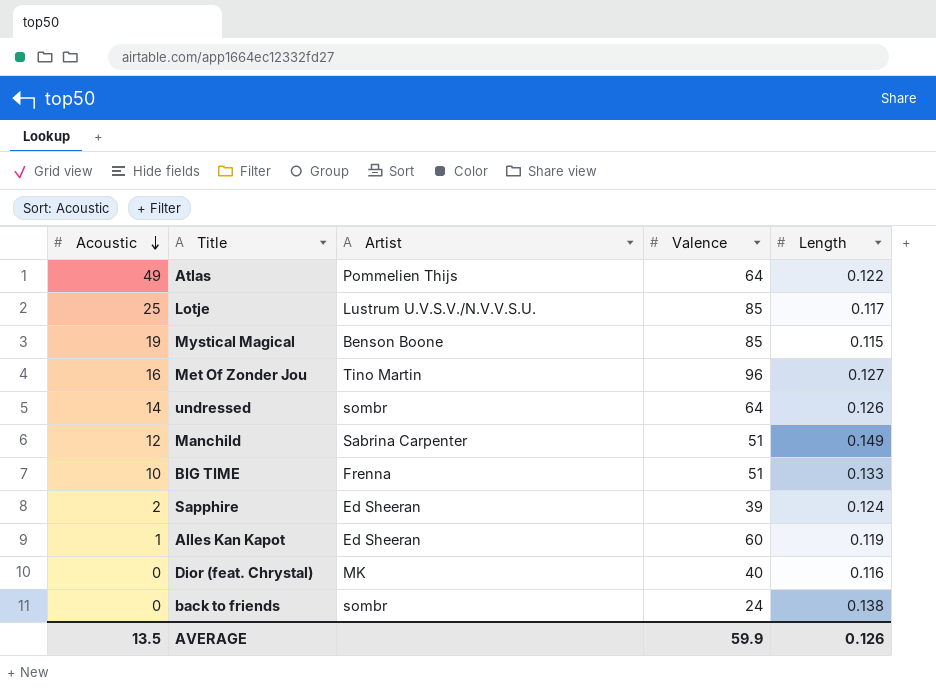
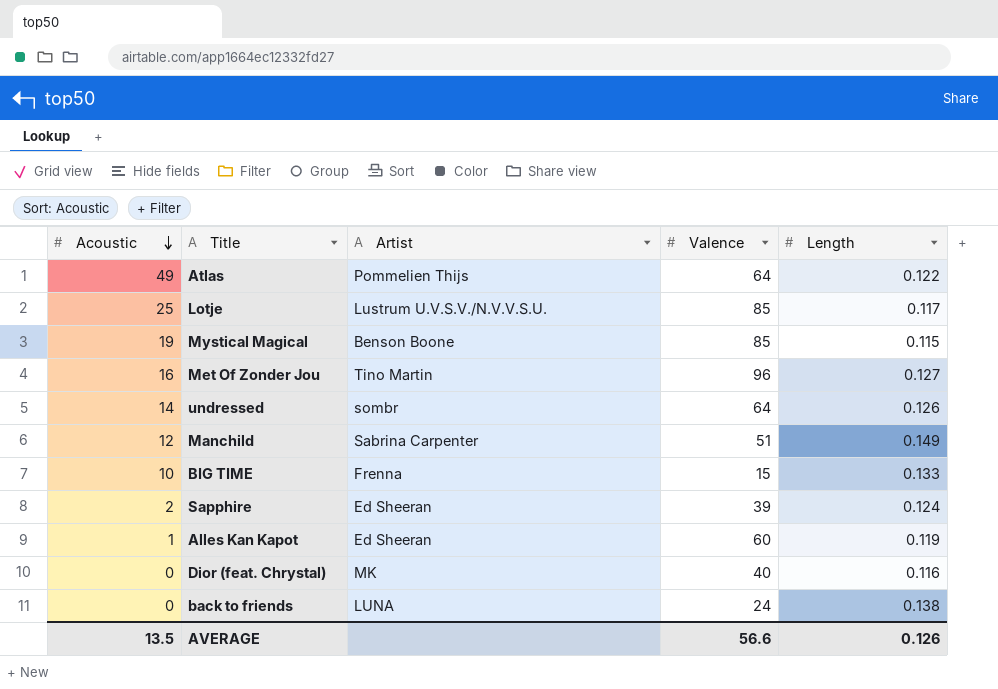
BIG TIME | Valence: 51 -> 15
back to friends | Artist: sombr -> LUNA
AVERAGE | Valence: 59.9 -> 56.6

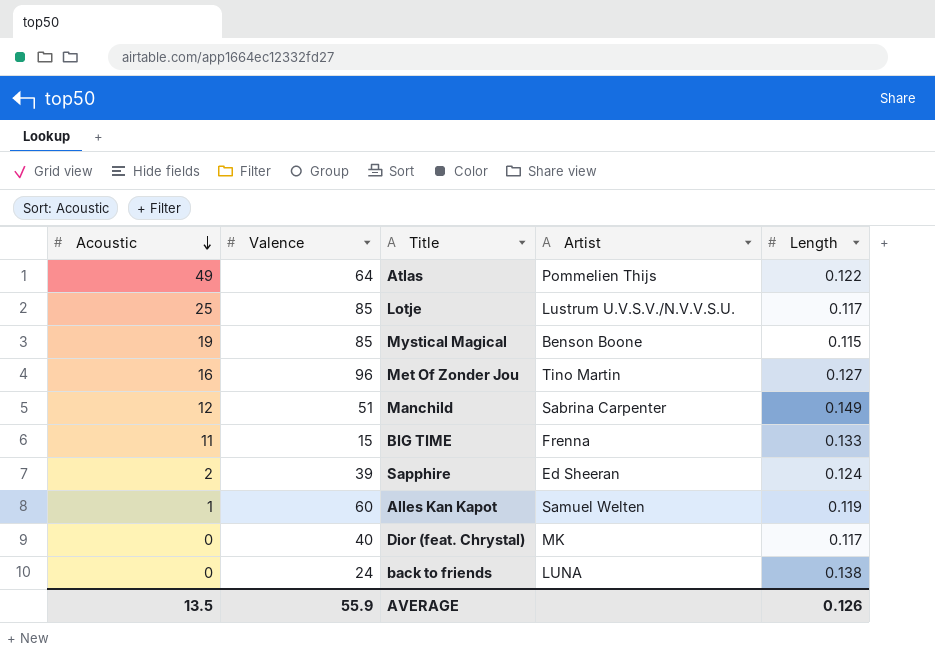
column Valence | position: 4 -> 2
row undressed: 14 | sombr | 64 | 0.126 -> none
BIG TIME | Acoustic: 10 -> 11
Alles Kan Kapot | Artist: Ed Sheeran -> Samuel Welten
Dior (feat. Chrystal) | Length: 0.116 -> 0.117
AVERAGE | Valence: 56.6 -> 55.9

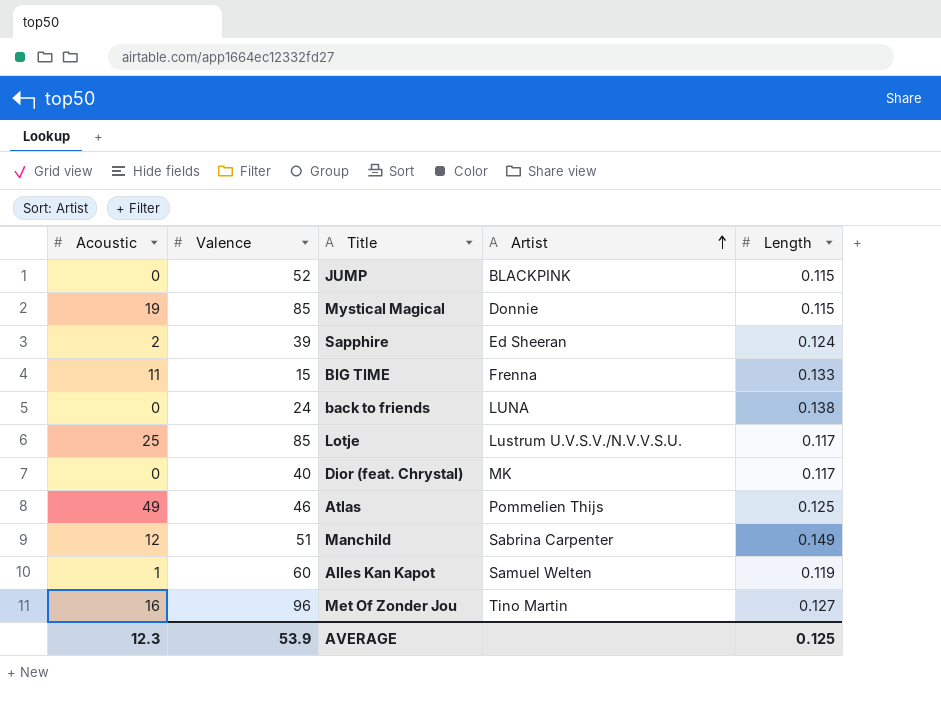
row order: Acoustic descending -> Artist ascending
row JUMP: none -> 0 | 52 | BLACKPINK | 0.115
Mystical Magical | Artist: Benson Boone -> Donnie
Atlas | Valence: 64 -> 46
Atlas | Length: 0.122 -> 0.125
AVERAGE | Acoustic: 13.5 -> 12.3
AVERAGE | Valence: 55.9 -> 53.9
AVERAGE | Length: 0.126 -> 0.125

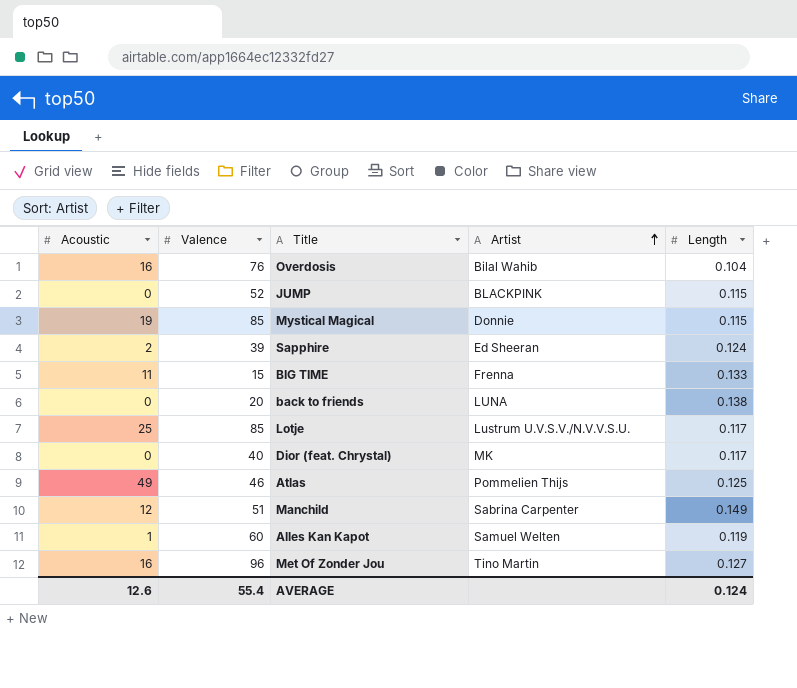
row Overdosis: none -> 16 | 76 | Bilal Wahib | 0.104
back to friends | Valence: 24 -> 20
AVERAGE | Acoustic: 12.3 -> 12.6
AVERAGE | Valence: 53.9 -> 55.4
AVERAGE | Length: 0.125 -> 0.124

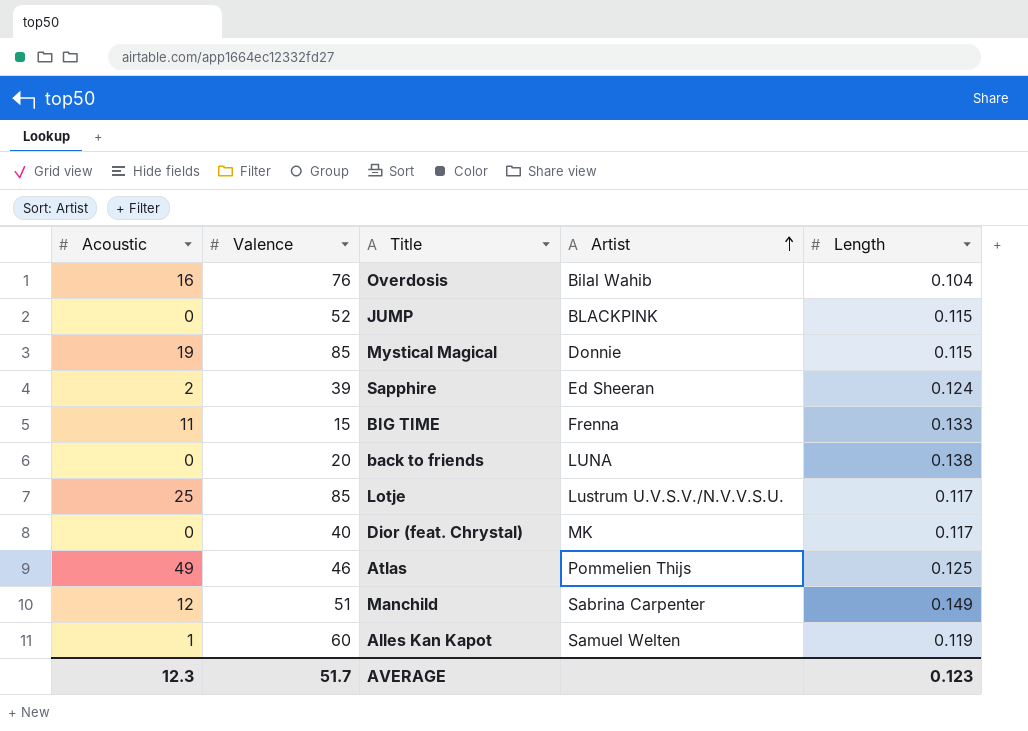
row Met Of Zonder Jou: 16 | 96 | Tino Martin | 0.127 -> none
AVERAGE | Acoustic: 12.6 -> 12.3
AVERAGE | Valence: 55.4 -> 51.7
AVERAGE | Length: 0.124 -> 0.123

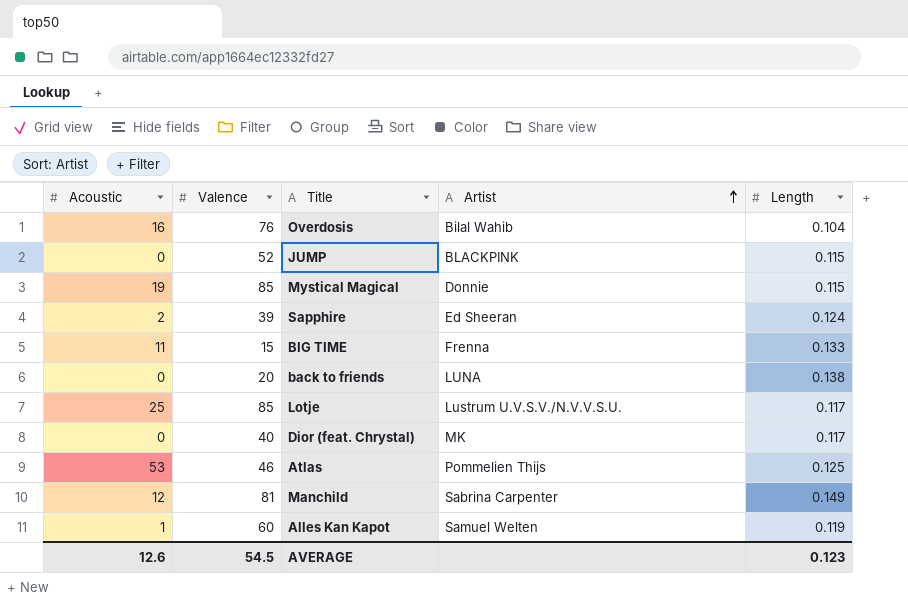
Atlas | Acoustic: 49 -> 53
Manchild | Valence: 51 -> 81
AVERAGE | Acoustic: 12.3 -> 12.6
AVERAGE | Valence: 51.7 -> 54.5

